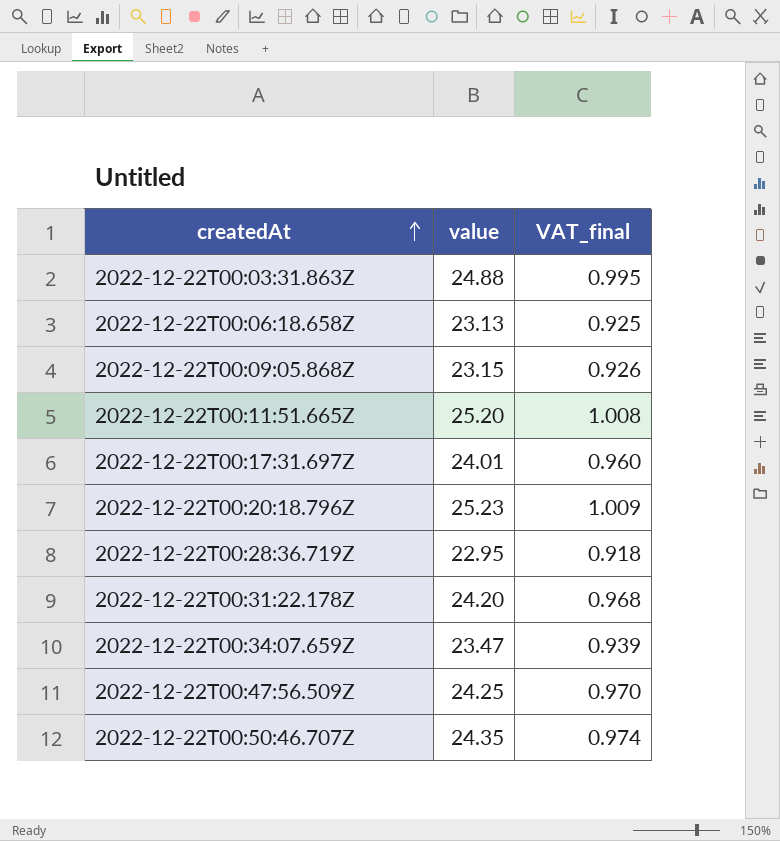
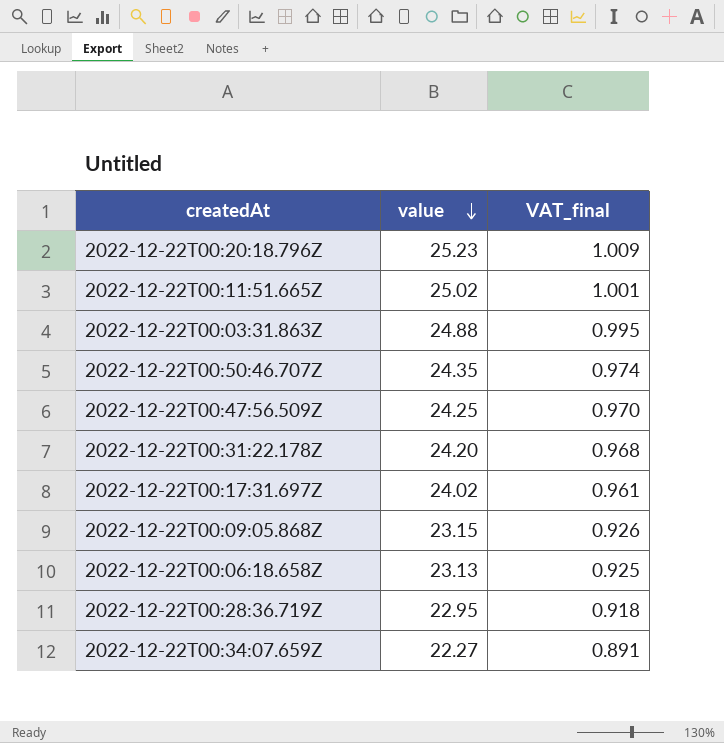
row order: createdAt ascending -> value descending
2022-12-22T00:11:51.665Z | value: 25.20 -> 25.02
2022-12-22T00:11:51.665Z | VAT_final: 1.008 -> 1.001
2022-12-22T00:17:31.697Z | value: 24.01 -> 24.02
2022-12-22T00:17:31.697Z | VAT_final: 0.960 -> 0.961
2022-12-22T00:34:07.659Z | value: 23.47 -> 22.27
2022-12-22T00:34:07.659Z | VAT_final: 0.939 -> 0.891

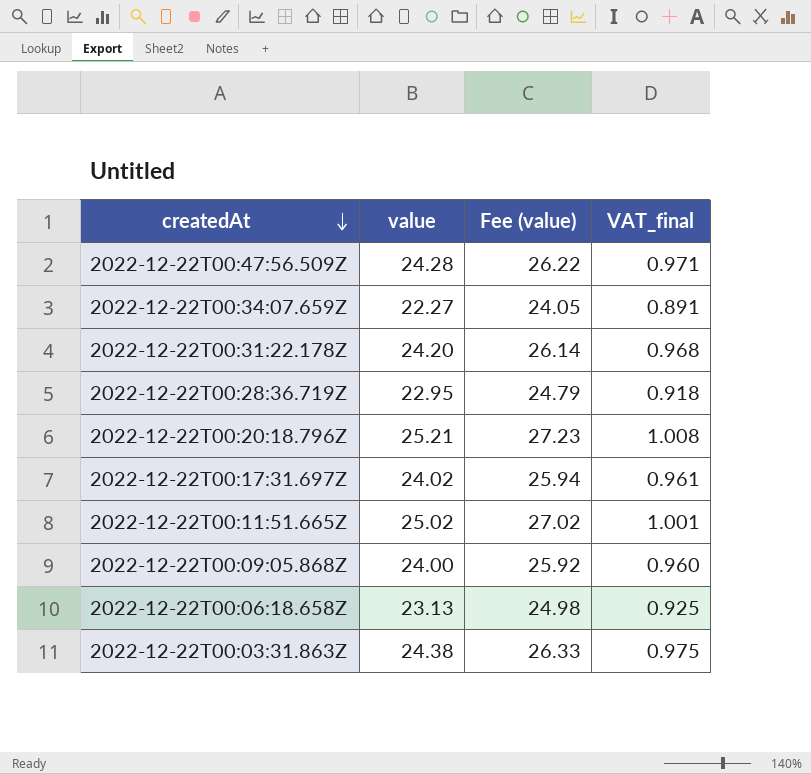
row order: value descending -> createdAt descending
column Fee (value) | formula: none -> [value] * 1.08
row 2022-12-22T00:50:46.707Z: 24.35 | 0.974 -> none
2022-12-22T00:47:56.509Z | value: 24.25 -> 24.28
2022-12-22T00:47:56.509Z | VAT_final: 0.970 -> 0.971
2022-12-22T00:20:18.796Z | value: 25.23 -> 25.21
2022-12-22T00:20:18.796Z | VAT_final: 1.009 -> 1.008
2022-12-22T00:09:05.868Z | value: 23.15 -> 24.00
2022-12-22T00:09:05.868Z | VAT_final: 0.926 -> 0.960
2022-12-22T00:03:31.863Z | value: 24.88 -> 24.38
2022-12-22T00:03:31.863Z | VAT_final: 0.995 -> 0.975

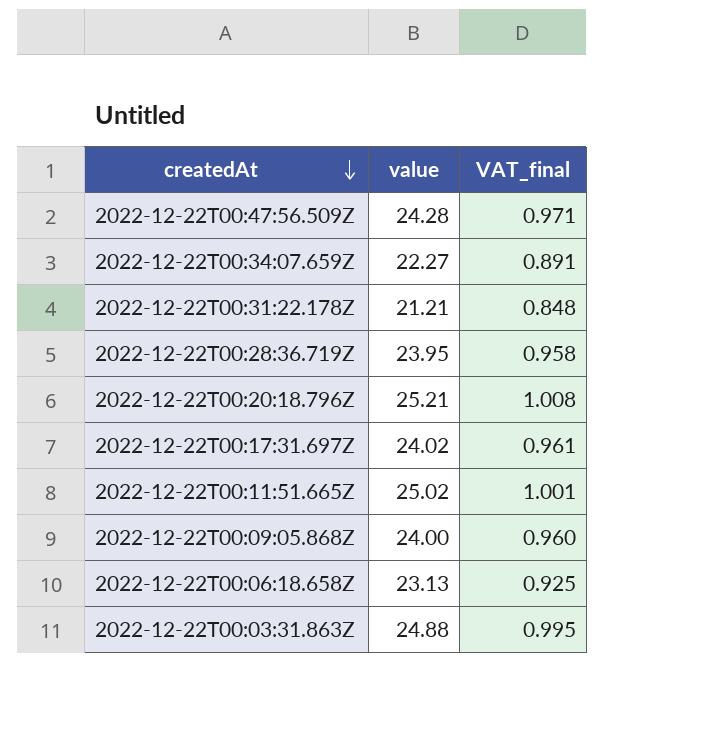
column Fee (value) | formula: [value] * 1.08 -> none
2022-12-22T00:31:22.178Z | value: 24.20 -> 21.21
2022-12-22T00:31:22.178Z | VAT_final: 0.968 -> 0.848
2022-12-22T00:28:36.719Z | value: 22.95 -> 23.95
2022-12-22T00:28:36.719Z | VAT_final: 0.918 -> 0.958
2022-12-22T00:03:31.863Z | value: 24.38 -> 24.88
2022-12-22T00:03:31.863Z | VAT_final: 0.975 -> 0.995

